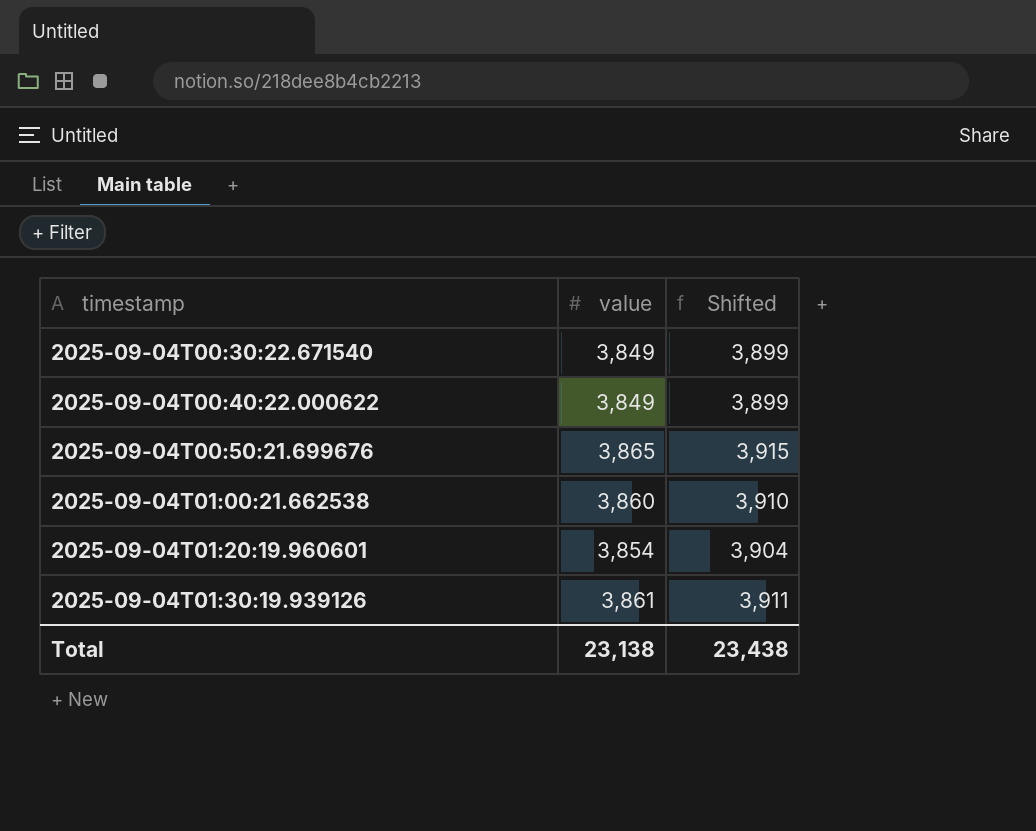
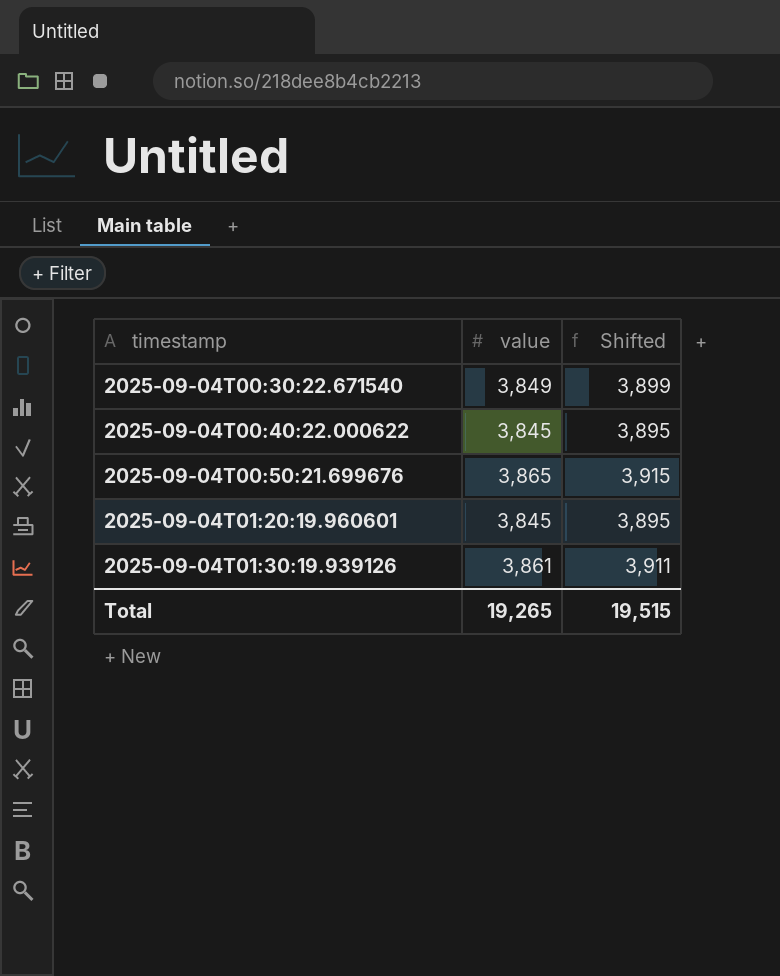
row 2025-09-04T01:00:21.662538: 3,860 | 3,910 -> none
2025-09-04T00:40:22.000622 | value: 3,849 -> 3,845
2025-09-04T00:40:22.000622 | Shifted: 3,899 -> 3,895
2025-09-04T01:20:19.960601 | value: 3,854 -> 3,845
2025-09-04T01:20:19.960601 | Shifted: 3,904 -> 3,895
Total | value: 23,138 -> 19,265
Total | Shifted: 23,438 -> 19,515

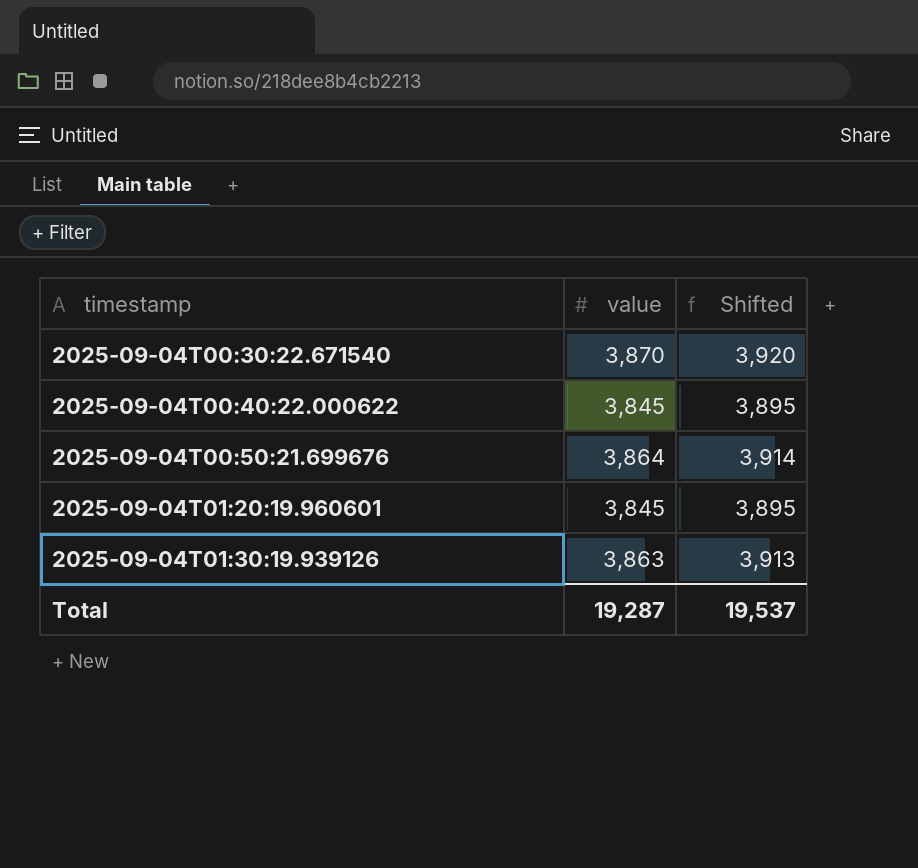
2025-09-04T00:30:22.671540 | value: 3,849 -> 3,870
2025-09-04T00:30:22.671540 | Shifted: 3,899 -> 3,920
2025-09-04T00:50:21.699676 | value: 3,865 -> 3,864
2025-09-04T00:50:21.699676 | Shifted: 3,915 -> 3,914
2025-09-04T01:30:19.939126 | value: 3,861 -> 3,863
2025-09-04T01:30:19.939126 | Shifted: 3,911 -> 3,913
Total | value: 19,265 -> 19,287
Total | Shifted: 19,515 -> 19,537

